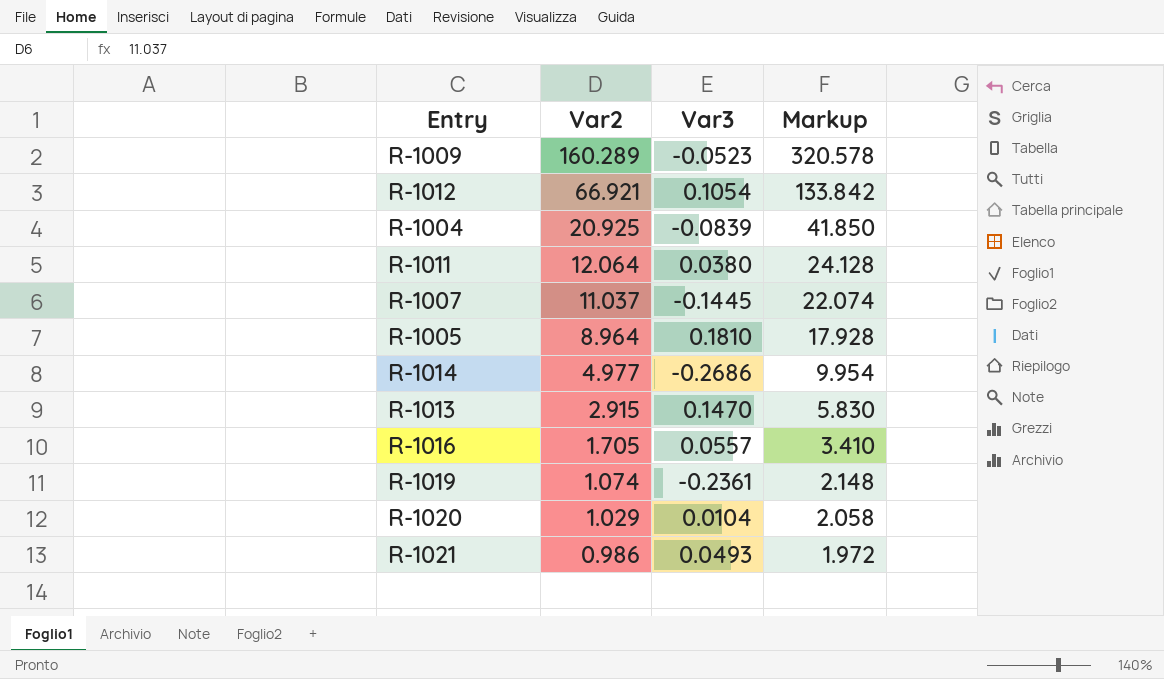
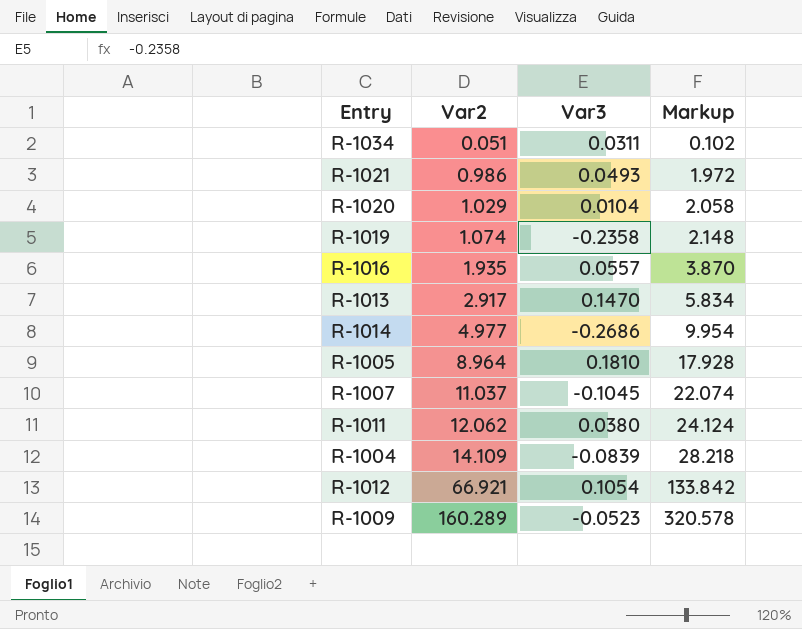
row order: Var2 descending -> Var2 ascending
row R-1034: none -> 0.051 | 0.0311 | 0.102
R-1019 | Var3: -0.2361 -> -0.2358
R-1016 | Var2: 1.705 -> 1.935
R-1016 | Markup: 3.410 -> 3.870
R-1013 | Var2: 2.915 -> 2.917
R-1013 | Markup: 5.830 -> 5.834
R-1007 | Var3: -0.1445 -> -0.1045
R-1011 | Var2: 12.064 -> 12.062
R-1011 | Markup: 24.128 -> 24.124
R-1004 | Var2: 20.925 -> 14.109
R-1004 | Markup: 41.850 -> 28.218

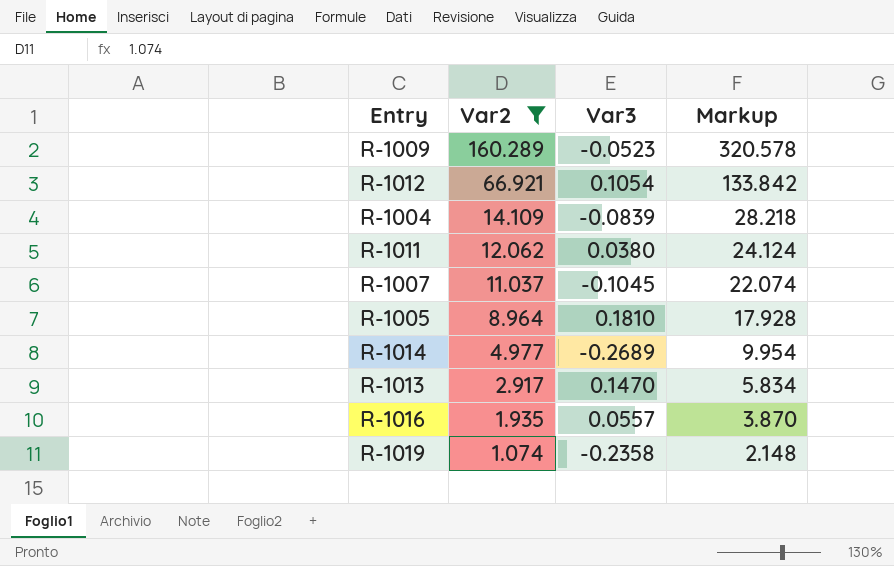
filter: none -> Var2 >= 1.074
row order: Var2 ascending -> Var2 descending
R-1014 | Var3: -0.2686 -> -0.2689

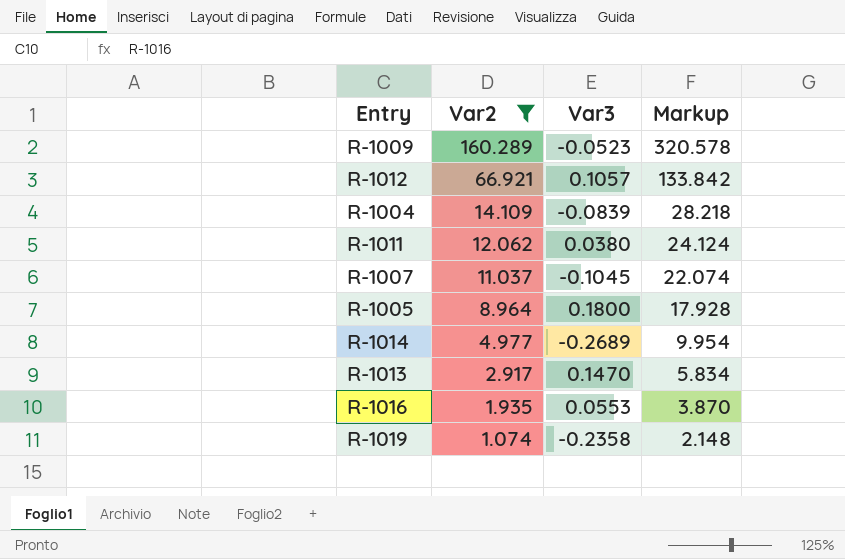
R-1012 | Var3: 0.1054 -> 0.1057
R-1005 | Var3: 0.1810 -> 0.1800
R-1016 | Var3: 0.0557 -> 0.0553

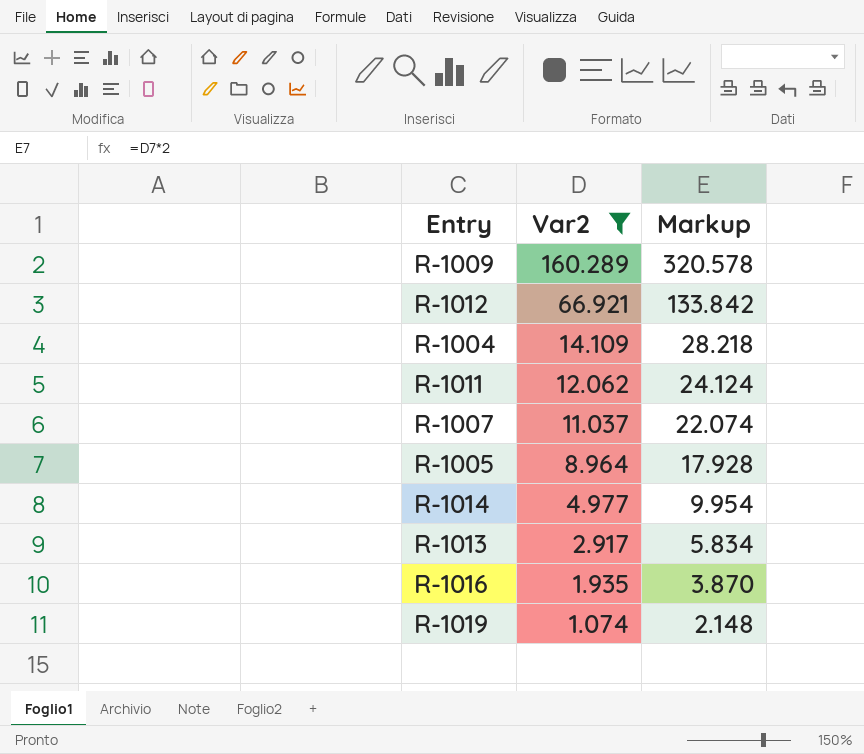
column Var3 | position: 3 -> none

